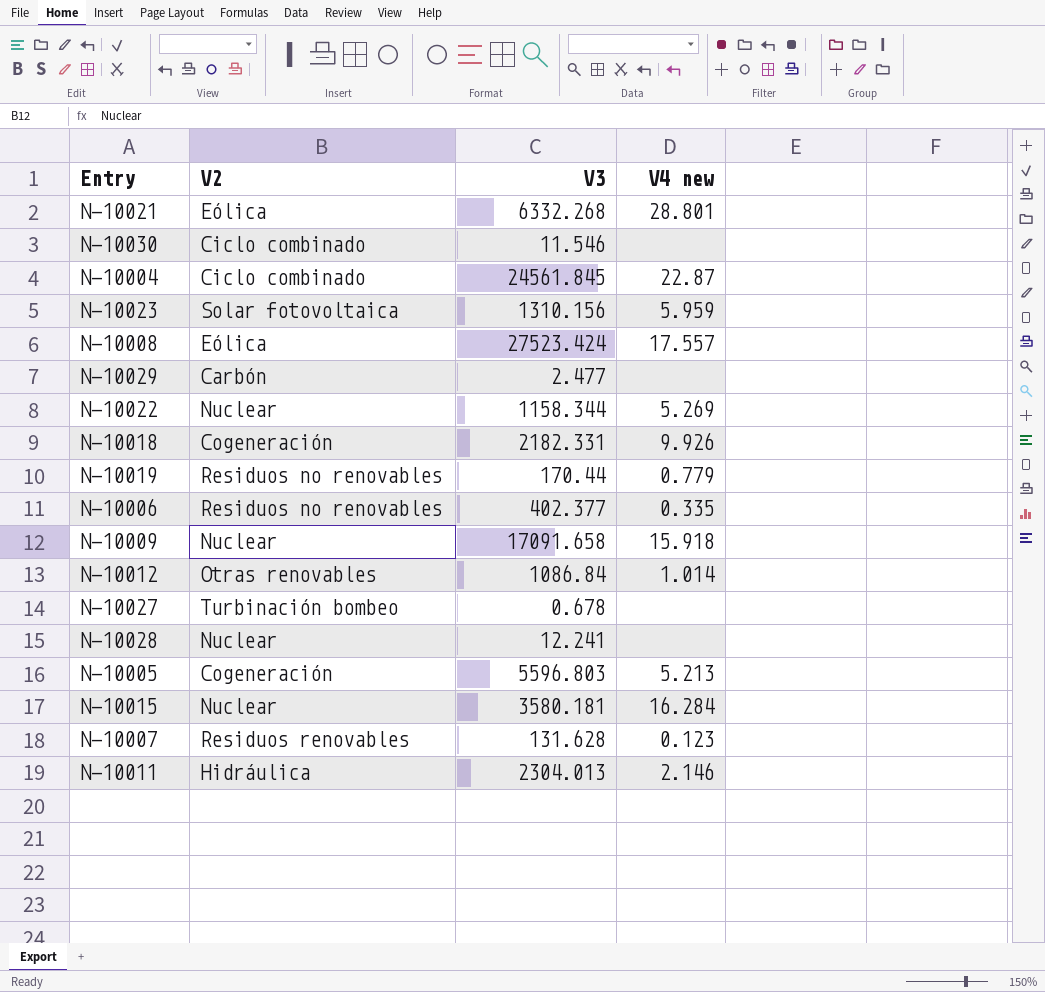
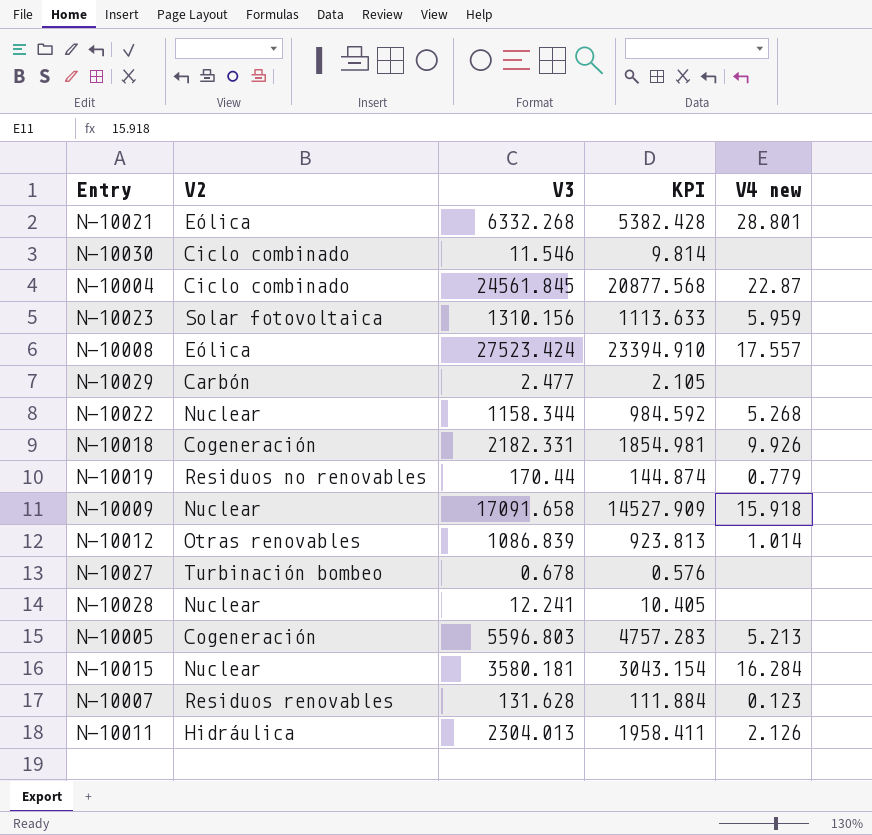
column KPI | formula: none -> [V3] * 0.85
row N-10006: Residuos no renovables | 402.377 | 0.335 -> none
N-10022 | V4 new: 5.269 -> 5.268
N-10012 | V3: 1086.84 -> 1086.839
N-10011 | V4 new: 2.146 -> 2.126

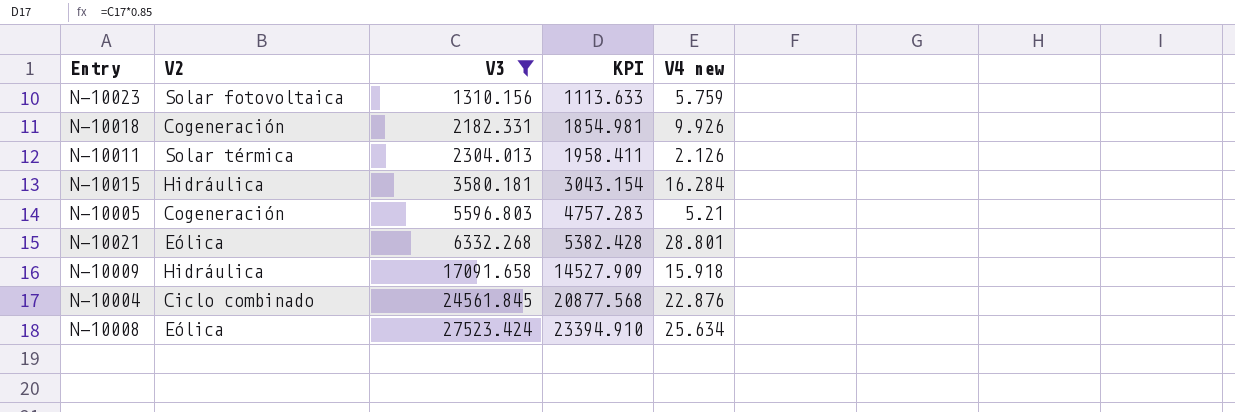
filter: none -> V3 >= 1310.156
row order: none -> V3 ascending
N-10023 | V4 new: 5.959 -> 5.759
N-10011 | V2: Hidráulica -> Solar térmica
N-10015 | V2: Nuclear -> Hidráulica
N-10005 | V4 new: 5.213 -> 5.21
N-10009 | V2: Nuclear -> Hidráulica
N-10004 | V4 new: 22.87 -> 22.876
N-10008 | V4 new: 17.557 -> 25.634

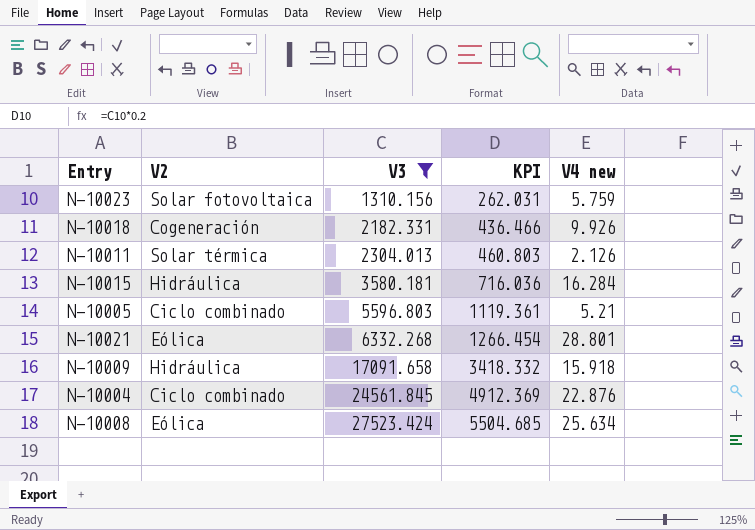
column KPI | formula: [V3] * 0.85 -> [V3] * 0.2
N-10005 | V2: Cogeneración -> Ciclo combinado

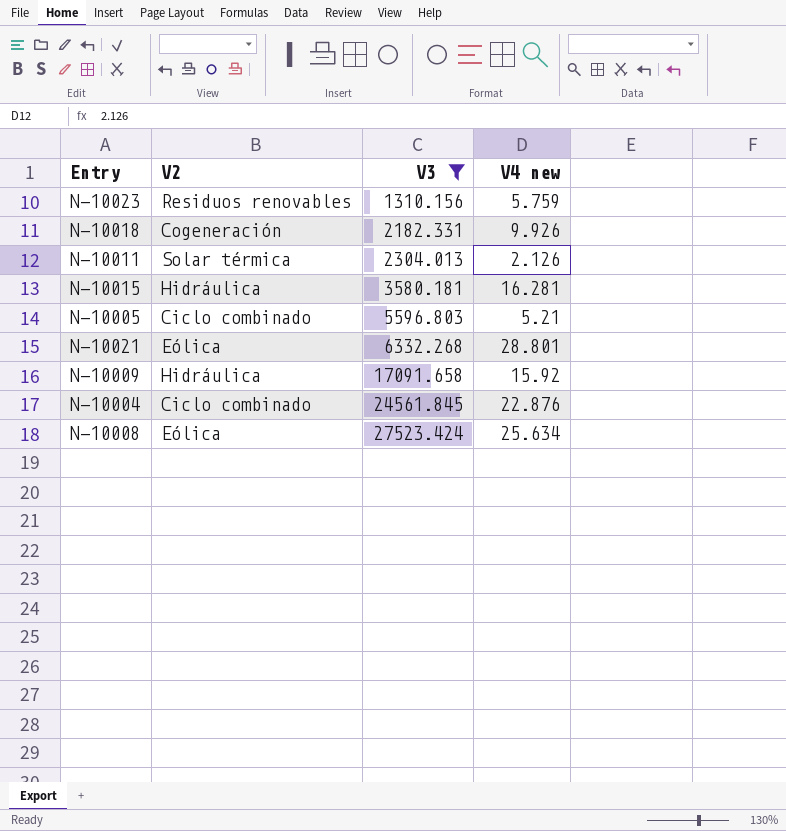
column KPI | formula: [V3] * 0.2 -> none
N-10023 | V2: Solar fotovoltaica -> Residuos renovables
N-10015 | V4 new: 16.284 -> 16.281
N-10009 | V4 new: 15.918 -> 15.92

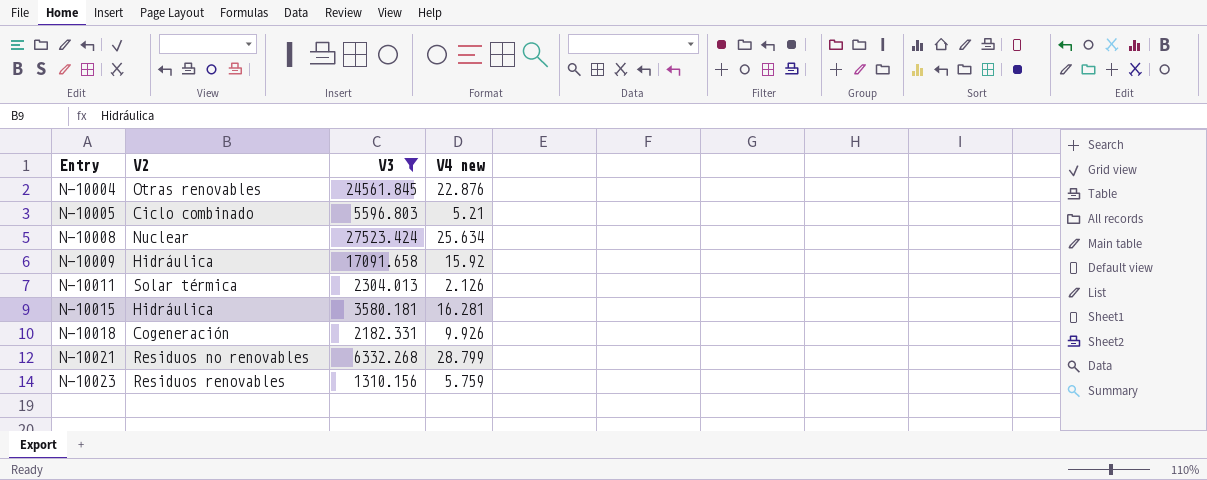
row order: V3 ascending -> Entry ascending
N-10004 | V2: Ciclo combinado -> Otras renovables
N-10008 | V2: Eólica -> Nuclear
N-10021 | V2: Eólica -> Residuos no renovables
N-10021 | V4 new: 28.801 -> 28.799

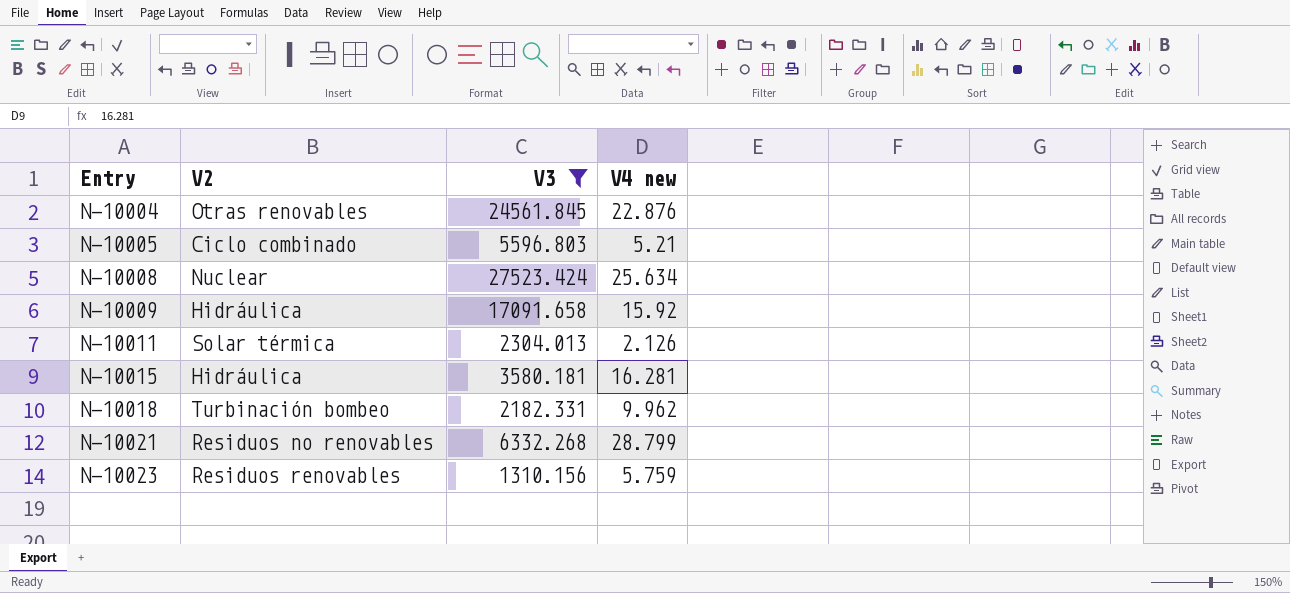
N-10018 | V2: Cogeneración -> Turbinación bombeo
N-10018 | V4 new: 9.926 -> 9.962

